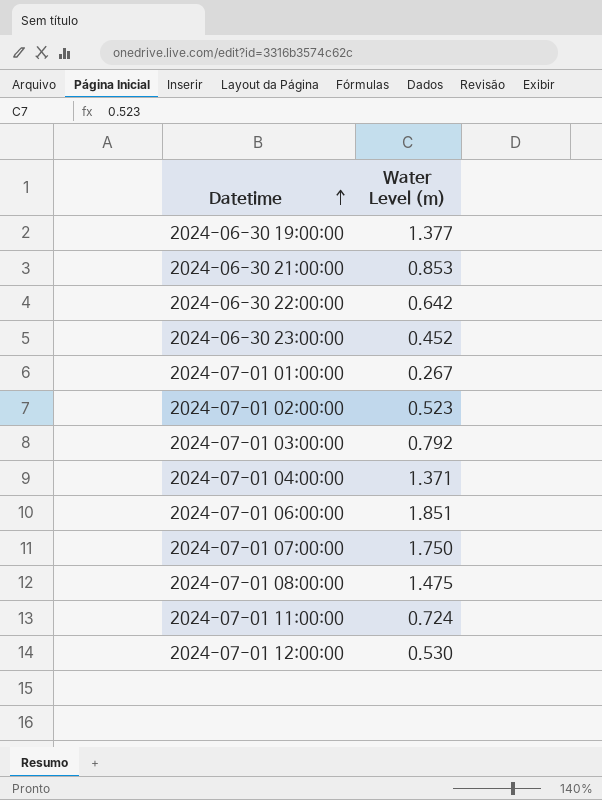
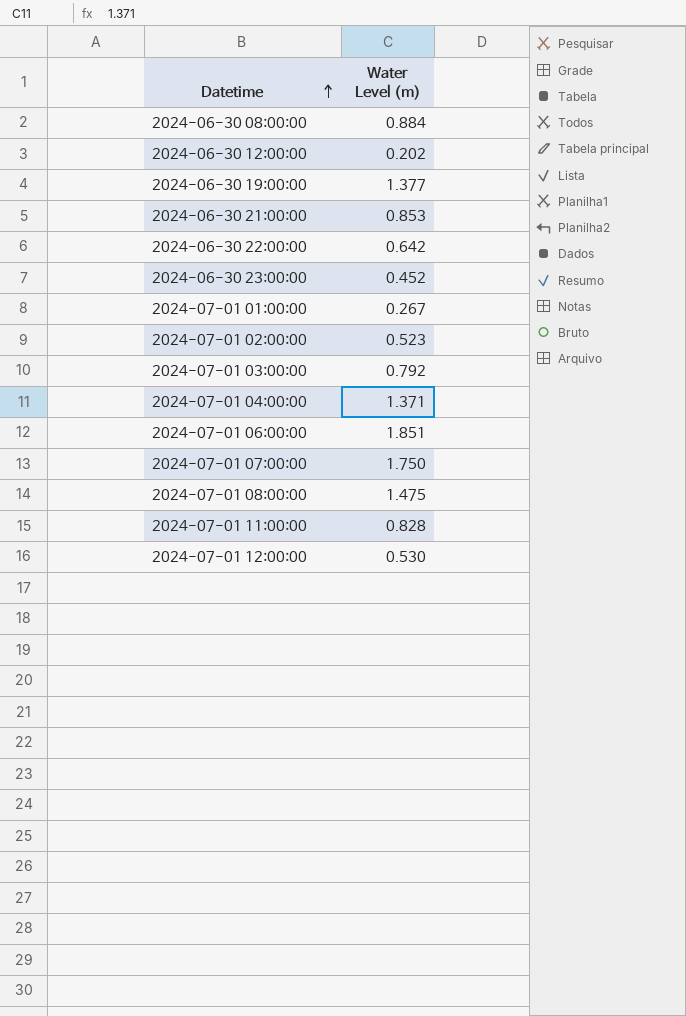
row 2024-06-30 08:00:00: none -> 0.884
row 2024-06-30 12:00:00: none -> 0.202
2024-07-01 11:00:00 | Water Level (m): 0.724 -> 0.828

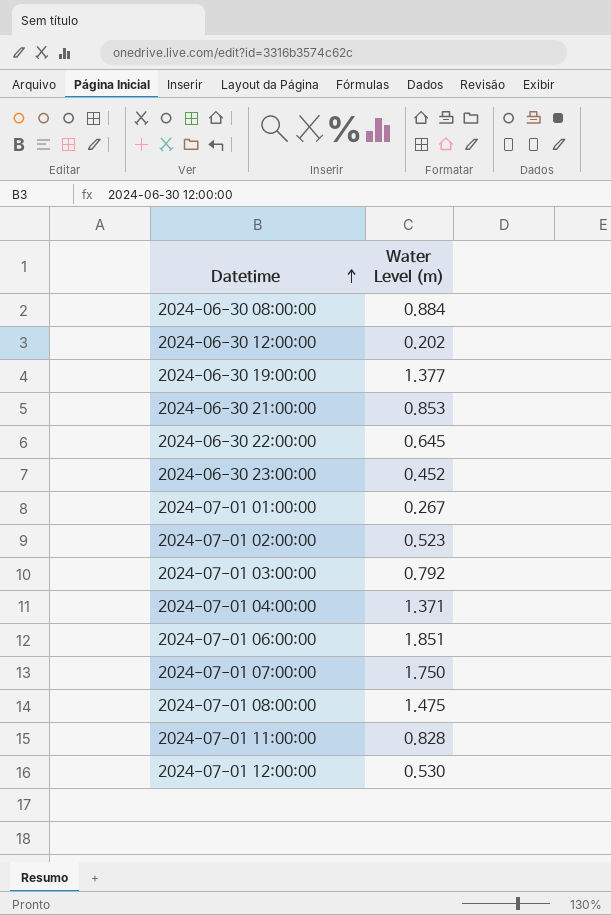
2024-06-30 22:00:00 | Water Level (m): 0.642 -> 0.645

